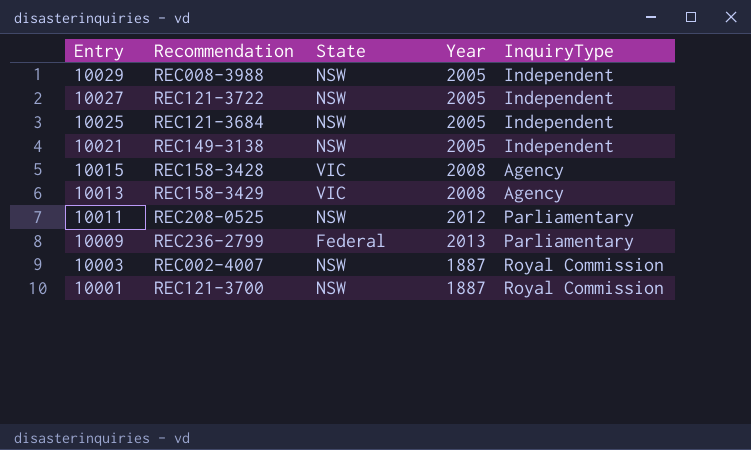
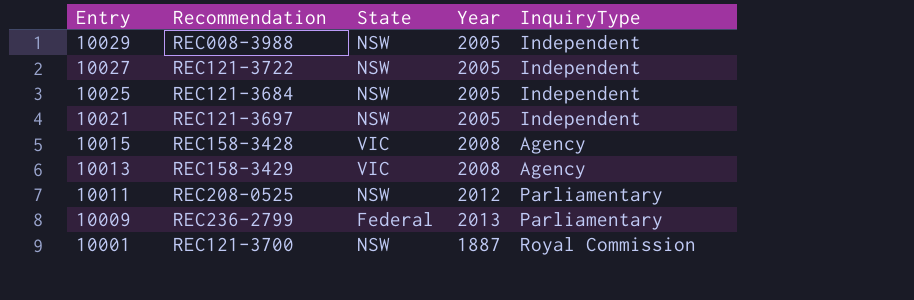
row 10003: REC002-4007 | NSW | 1887 | Royal Commission -> none
10021 | Recommendation: REC149-3138 -> REC121-3697

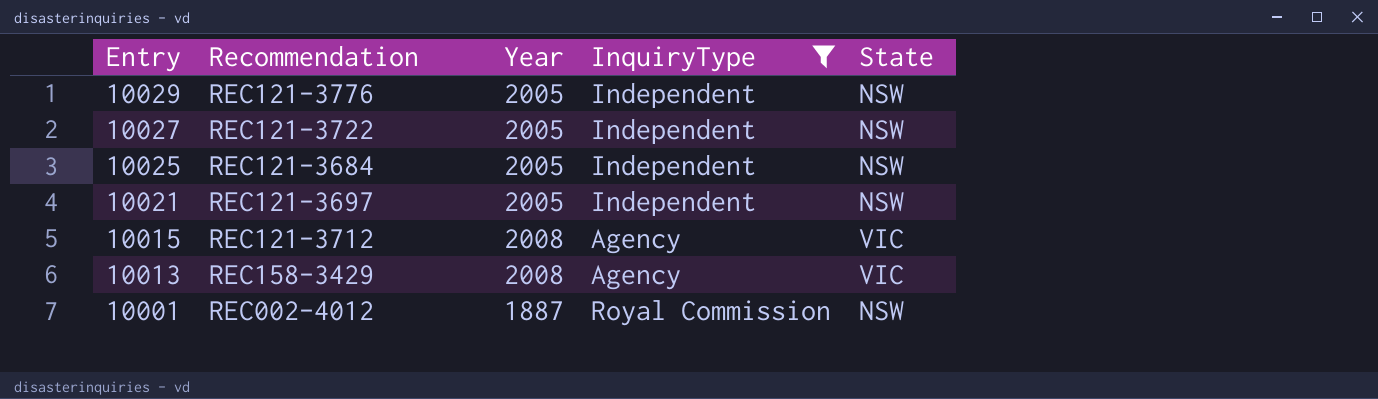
filter: none -> InquiryType != Parliamentary
column State | position: 3 -> 5
10029 | Recommendation: REC008-3988 -> REC121-3776
10015 | Recommendation: REC158-3428 -> REC121-3712
10001 | Recommendation: REC121-3700 -> REC002-4012

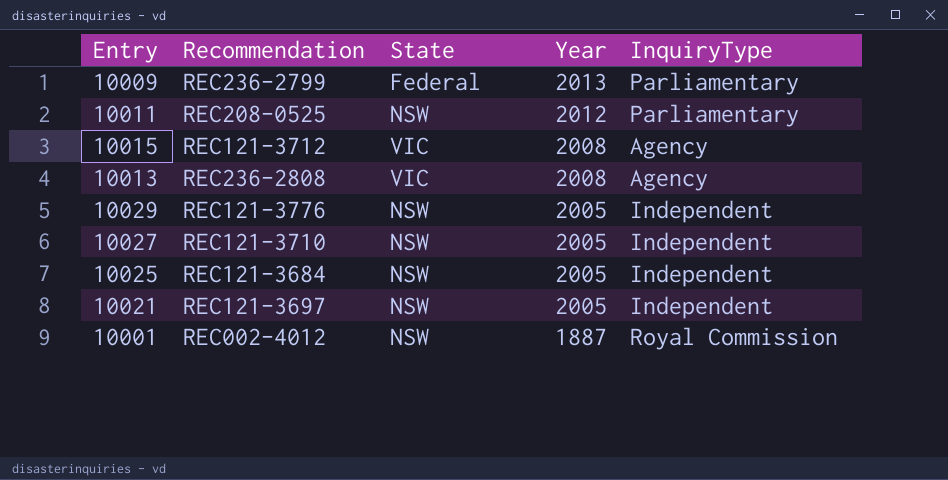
filter: InquiryType != Parliamentary -> none
row order: Entry descending -> Year descending
column State | position: 5 -> 3
10013 | Recommendation: REC158-3429 -> REC236-2808
10027 | Recommendation: REC121-3722 -> REC121-3710

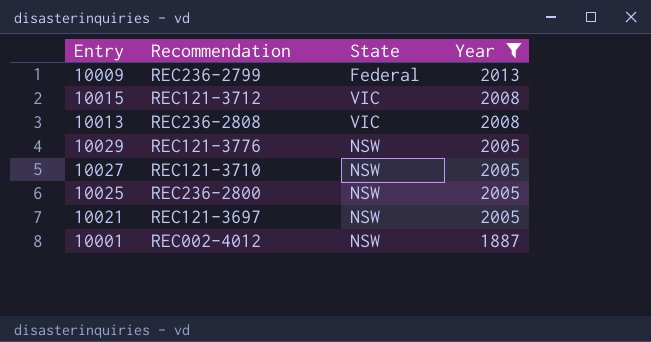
filter: none -> Year != 2012
column InquiryType | position: 5 -> none
10025 | Recommendation: REC121-3684 -> REC236-2800

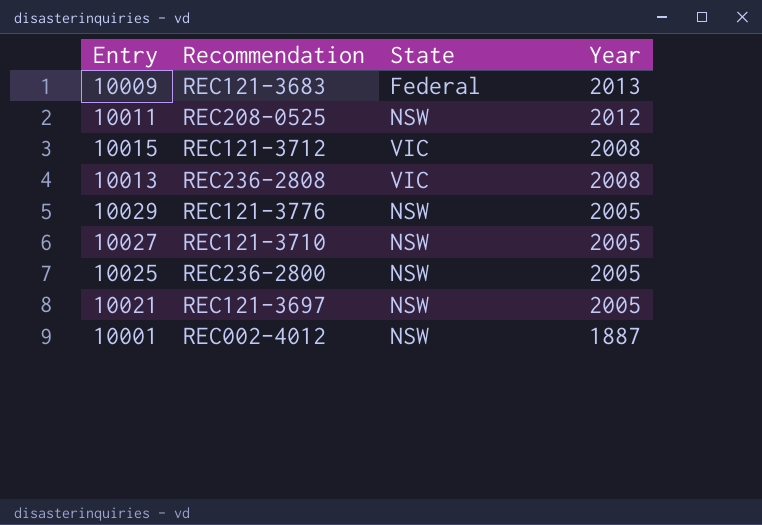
filter: Year != 2012 -> none
10009 | Recommendation: REC236-2799 -> REC121-3683

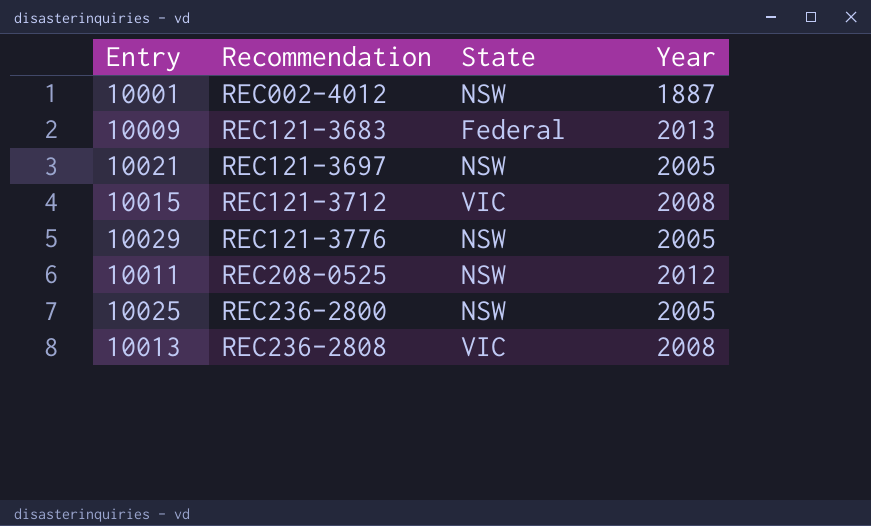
row order: Year descending -> Recommendation ascending
row 10027: REC121-3710 | NSW | 2005 -> none

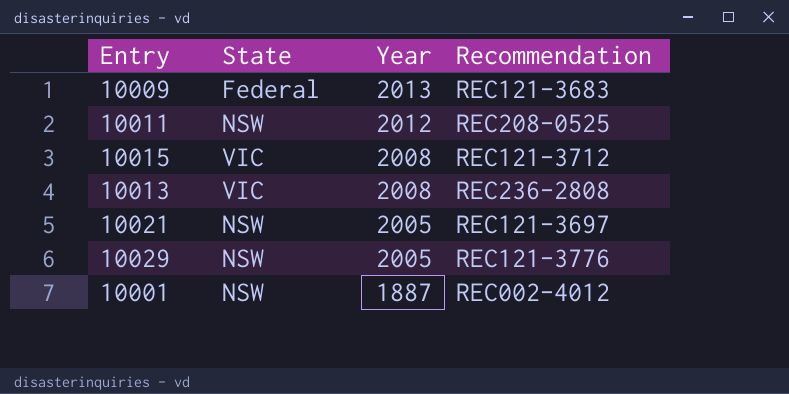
row order: Recommendation ascending -> Year descending
column Recommendation | position: 2 -> 4
row 10025: REC236-2800 | NSW | 2005 -> none

